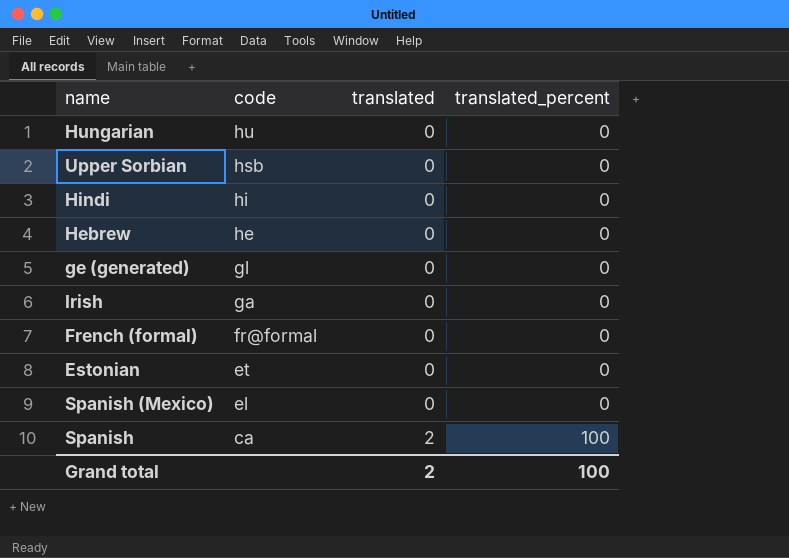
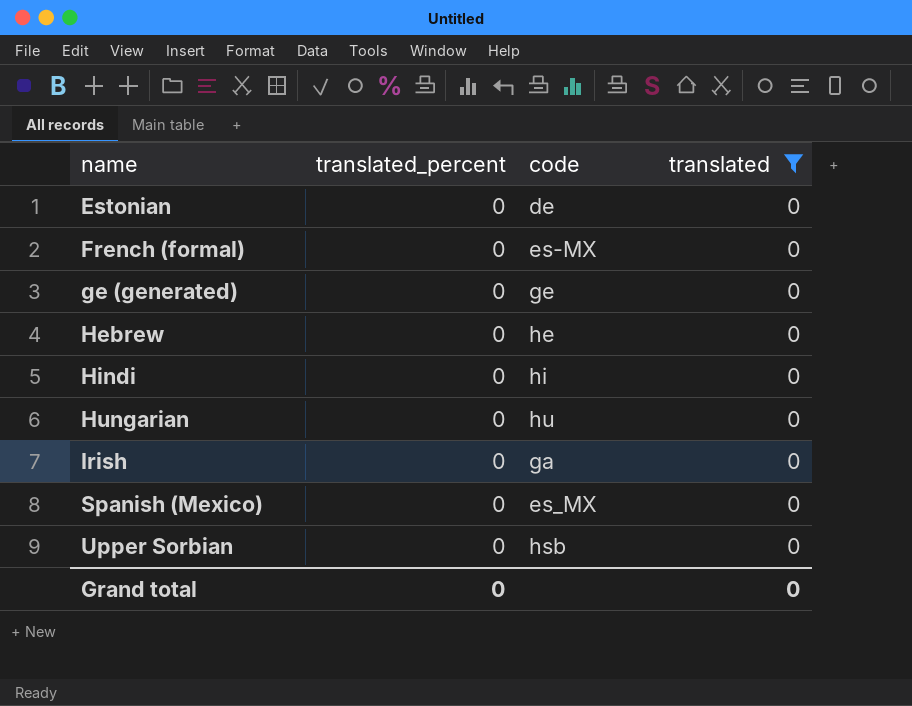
filter: none -> translated = 0
row order: code descending -> name ascending
column translated_percent | position: 4 -> 2
Estonian | code: et -> de
French (formal) | code: fr@formal -> es-MX
ge (generated) | code: gl -> ge
Spanish (Mexico) | code: el -> es_MX
Grand total | translated_percent: 100 -> 0
Grand total | translated: 2 -> 0

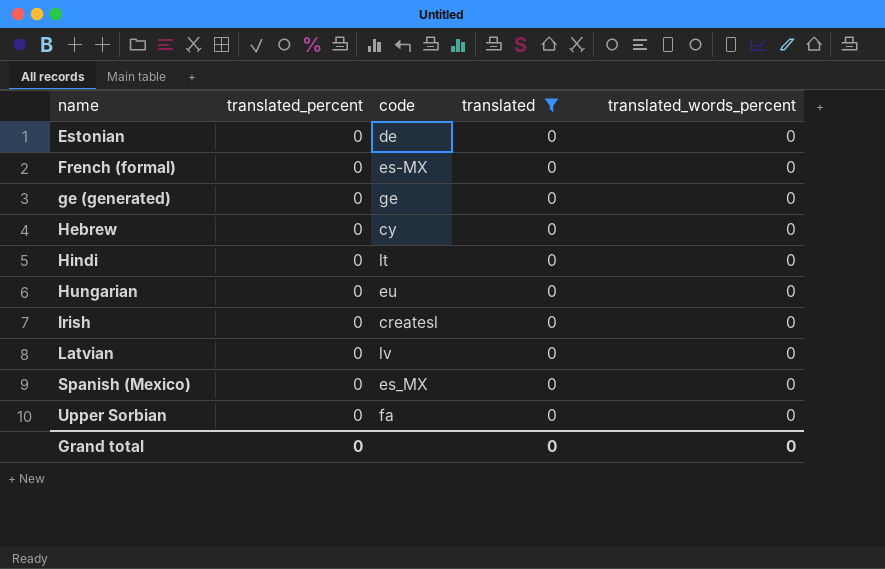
column translated_words_percent | position: none -> 5
Hebrew | code: he -> cy
Hindi | code: hi -> lt
Hungarian | code: hu -> eu
Irish | code: ga -> createsl
row Latvian: none -> 0 | lv | 0 | 0
Upper Sorbian | code: hsb -> fa

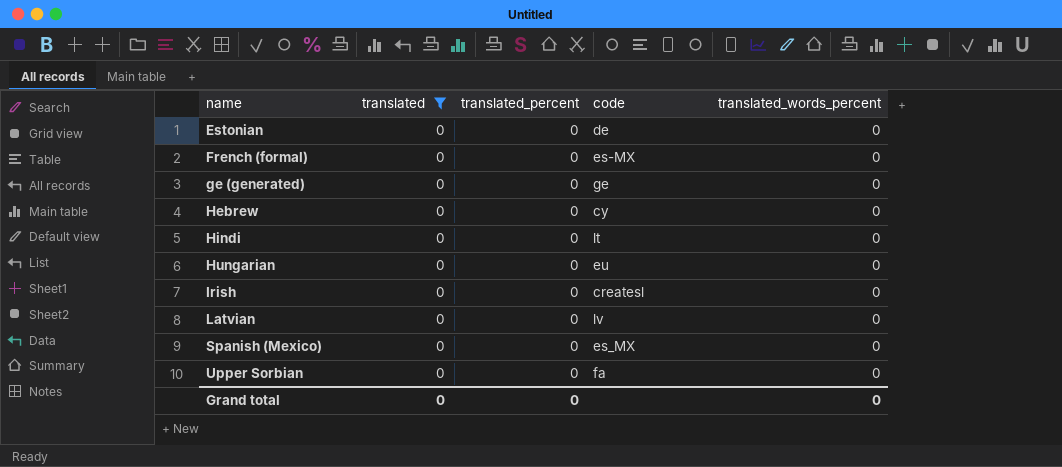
column translated | position: 4 -> 2

